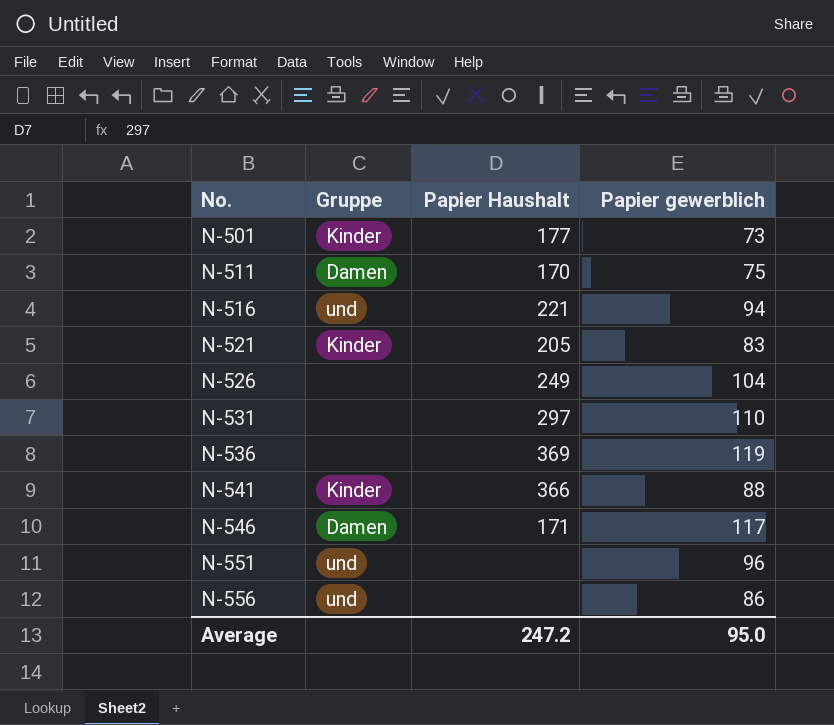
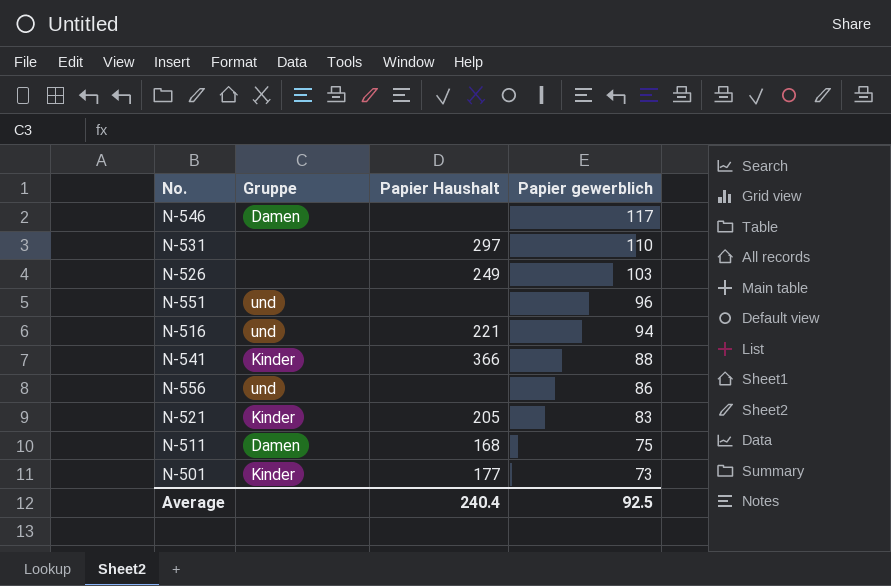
row order: No. ascending -> Papier gewerblich descending
row N-536: none | 369 | 119 -> none
N-546 | Papier Haushalt: 171 -> none
N-526 | Papier gewerblich: 104 -> 103
N-511 | Papier Haushalt: 170 -> 168
Average | Papier Haushalt: 247.2 -> 240.4
Average | Papier gewerblich: 95.0 -> 92.5

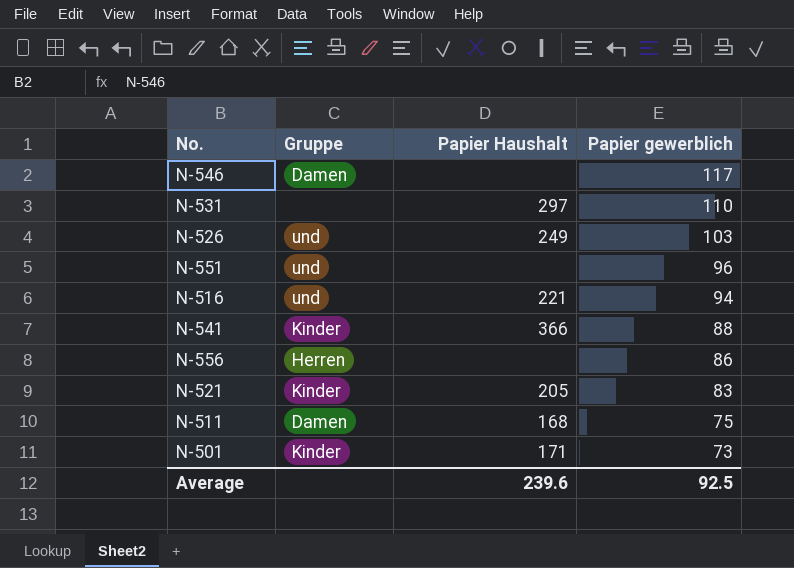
N-526 | Gruppe: none -> und
N-556 | Gruppe: und -> Herren
N-501 | Papier Haushalt: 177 -> 171
Average | Papier Haushalt: 240.4 -> 239.6

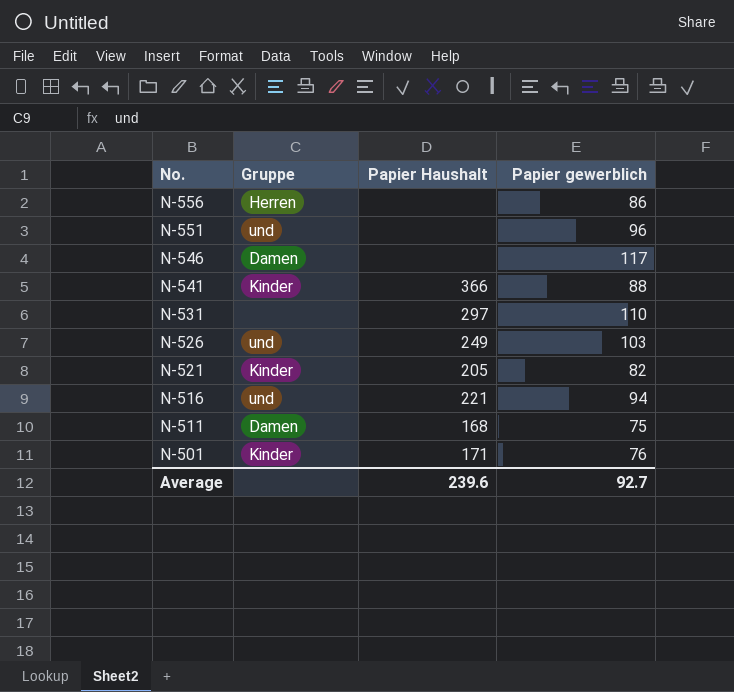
row order: Papier gewerblich descending -> No. descending
N-521 | Papier gewerblich: 83 -> 82
N-501 | Papier gewerblich: 73 -> 76
Average | Papier gewerblich: 92.5 -> 92.7

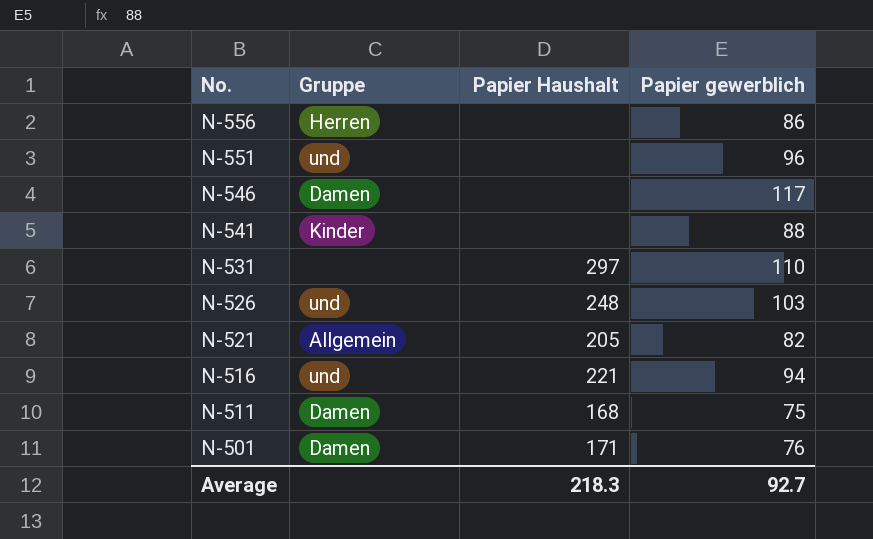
N-541 | Papier Haushalt: 366 -> none
N-526 | Papier Haushalt: 249 -> 248
N-521 | Gruppe: Kinder -> Allgemein
N-501 | Gruppe: Kinder -> Damen
Average | Papier Haushalt: 239.6 -> 218.3

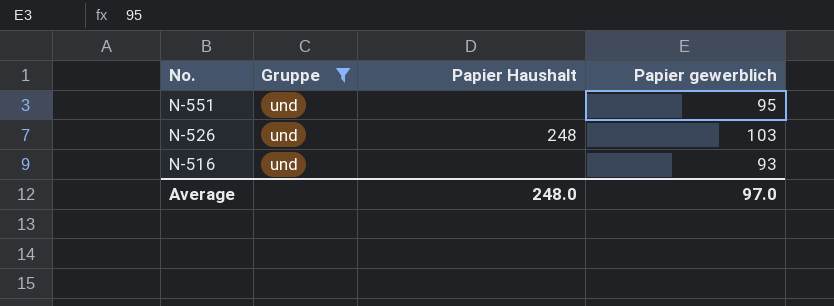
filter: none -> Gruppe = und
N-551 | Papier gewerblich: 96 -> 95
N-516 | Papier Haushalt: 221 -> none
N-516 | Papier gewerblich: 94 -> 93
Average | Papier Haushalt: 218.3 -> 248.0
Average | Papier gewerblich: 92.7 -> 97.0

